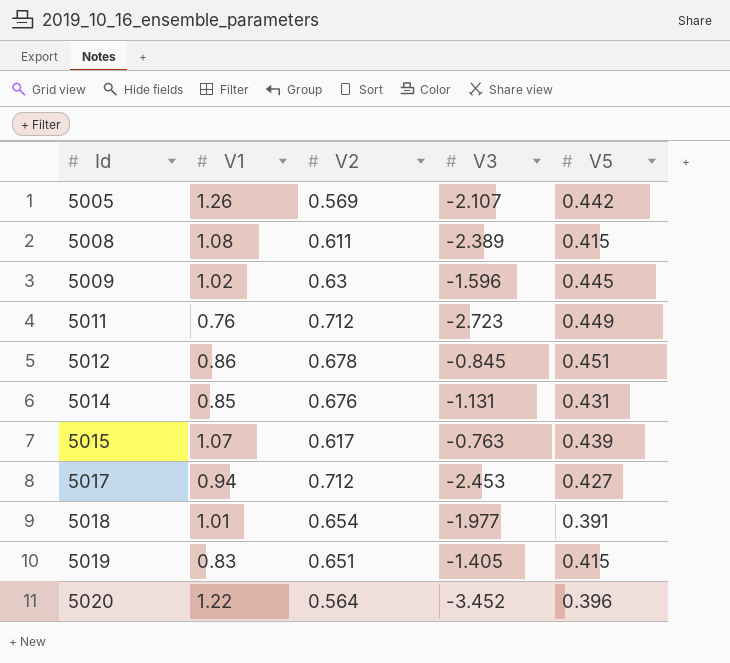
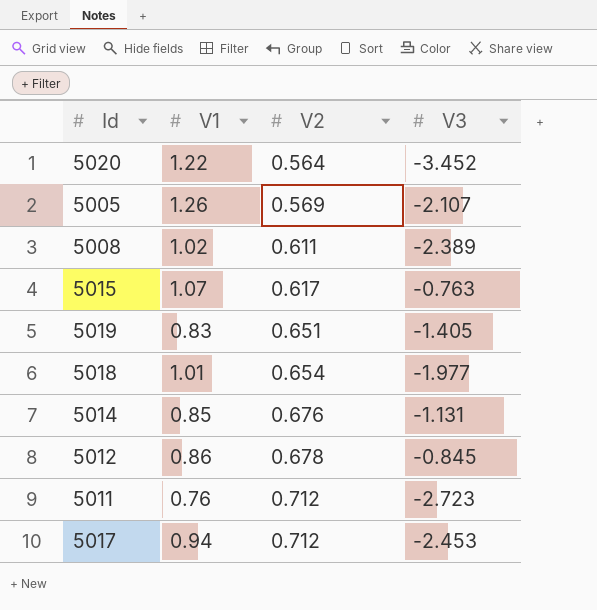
row order: Id ascending -> V2 ascending
column V5 | position: 5 -> none
row 5009: 1.02 | 0.63 | -1.596 | 0.445 -> none
5008 | V1: 1.08 -> 1.02

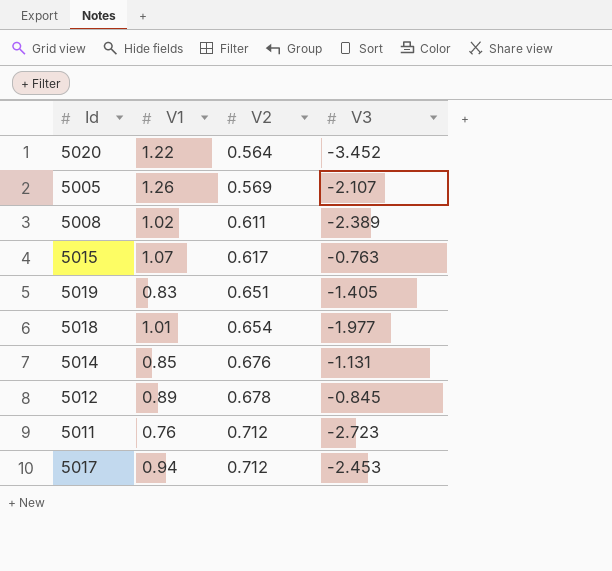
5012 | V1: 0.86 -> 0.89

